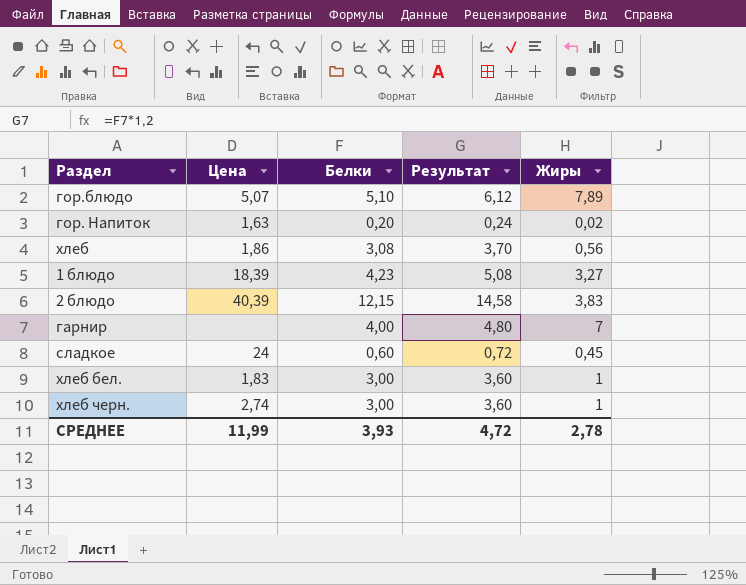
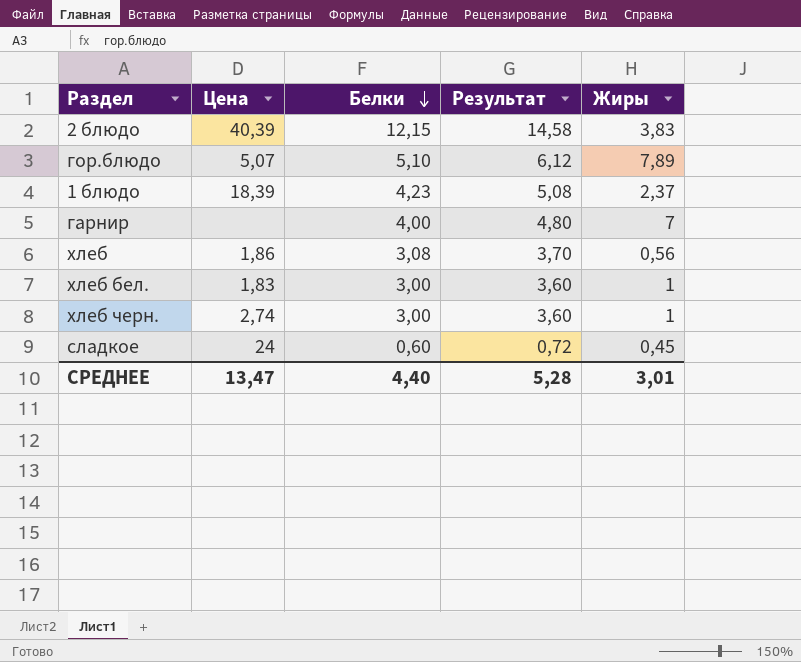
row order: none -> Белки descending
row гор. Напиток: 1,63 | 0,20 | 0,24 | 0,02 -> none
1 блюдо | Жиры: 3,27 -> 2,37
СРЕДНЕЕ | Цена: 11,99 -> 13,47
СРЕДНЕЕ | Белки: 3,93 -> 4,40
СРЕДНЕЕ | Результат: 4,72 -> 5,28
СРЕДНЕЕ | Жиры: 2,78 -> 3,01

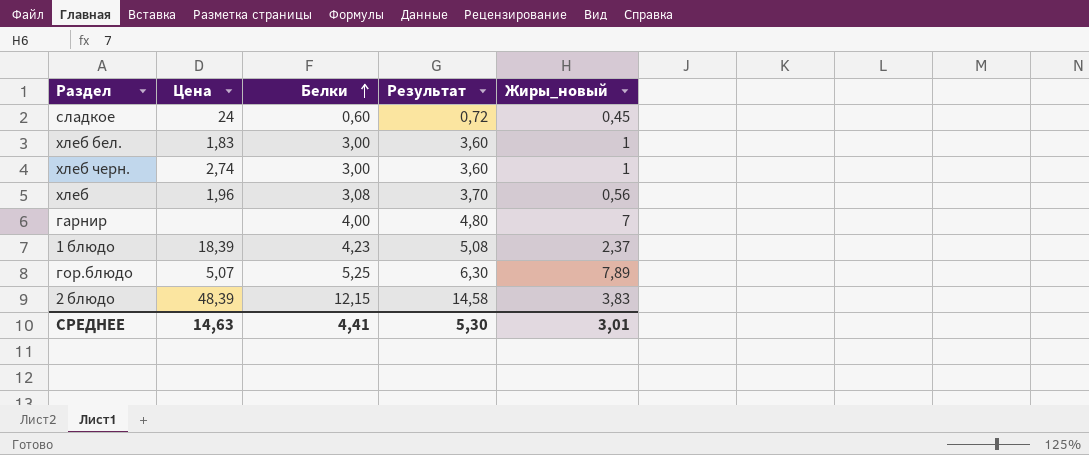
row order: Белки descending -> Белки ascending
column name: Жиры -> Жиры_новый
хлеб | Цена: 1,86 -> 1,96
гор.блюдо | Белки: 5,10 -> 5,25
гор.блюдо | Результат: 6,12 -> 6,30
2 блюдо | Цена: 40,39 -> 48,39
СРЕДНЕЕ | Цена: 13,47 -> 14,63
СРЕДНЕЕ | Белки: 4,40 -> 4,41
СРЕДНЕЕ | Результат: 5,28 -> 5,30

